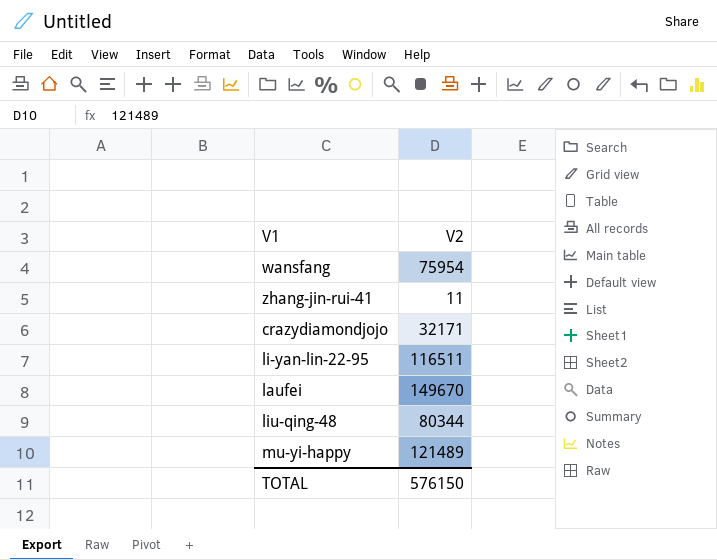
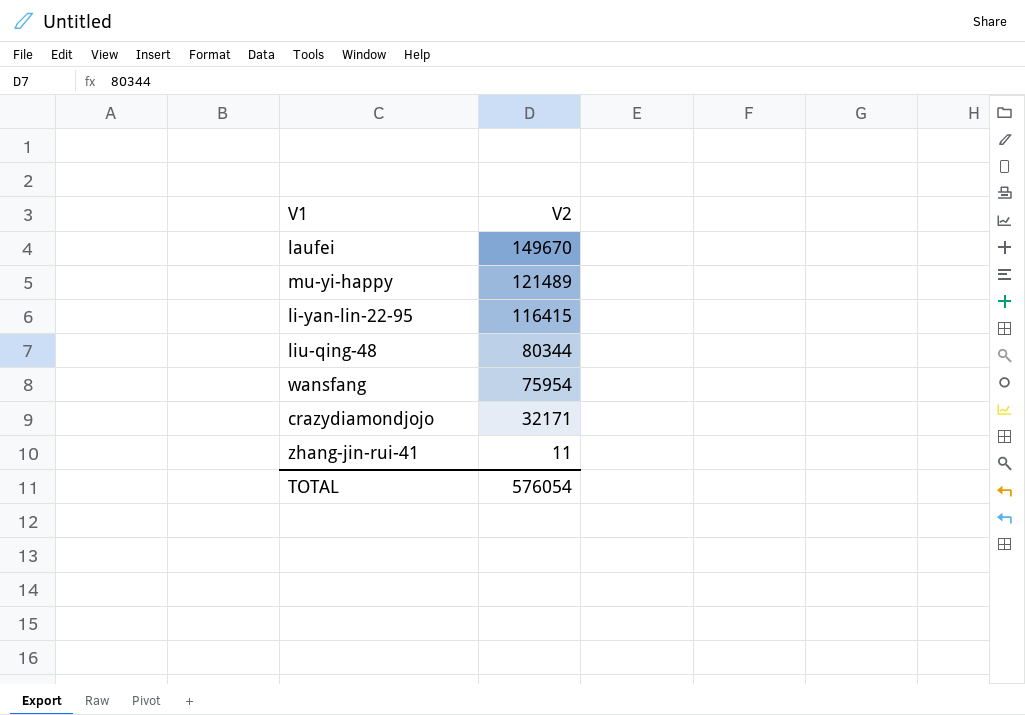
row order: none -> V2 descending
li-yan-lin-22-95 | V2: 116511 -> 116415
TOTAL | V2: 576150 -> 576054

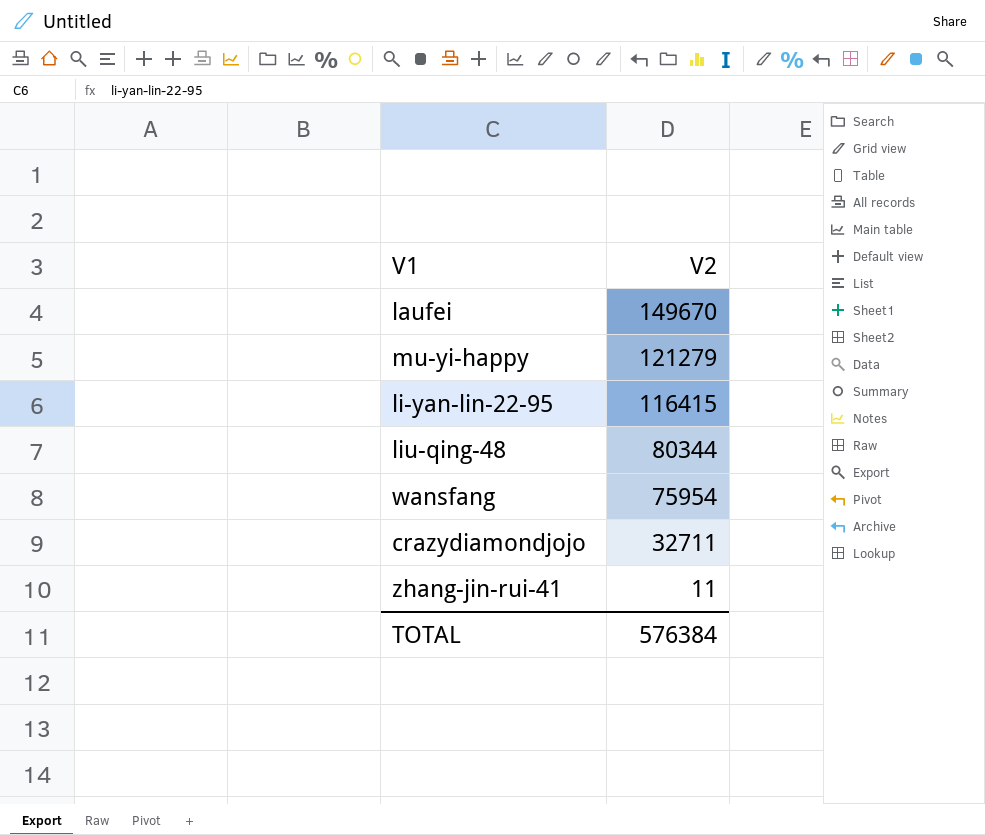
mu-yi-happy | V2: 121489 -> 121279
crazydiamondjojo | V2: 32171 -> 32711
TOTAL | V2: 576054 -> 576384

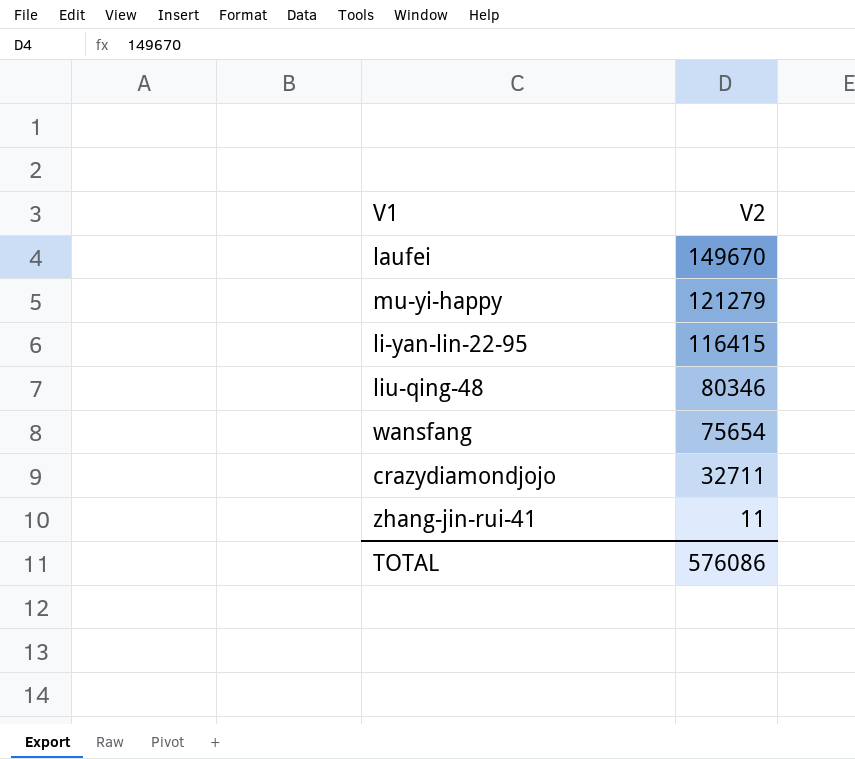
liu-qing-48 | V2: 80344 -> 80346
wansfang | V2: 75954 -> 75654
TOTAL | V2: 576384 -> 576086

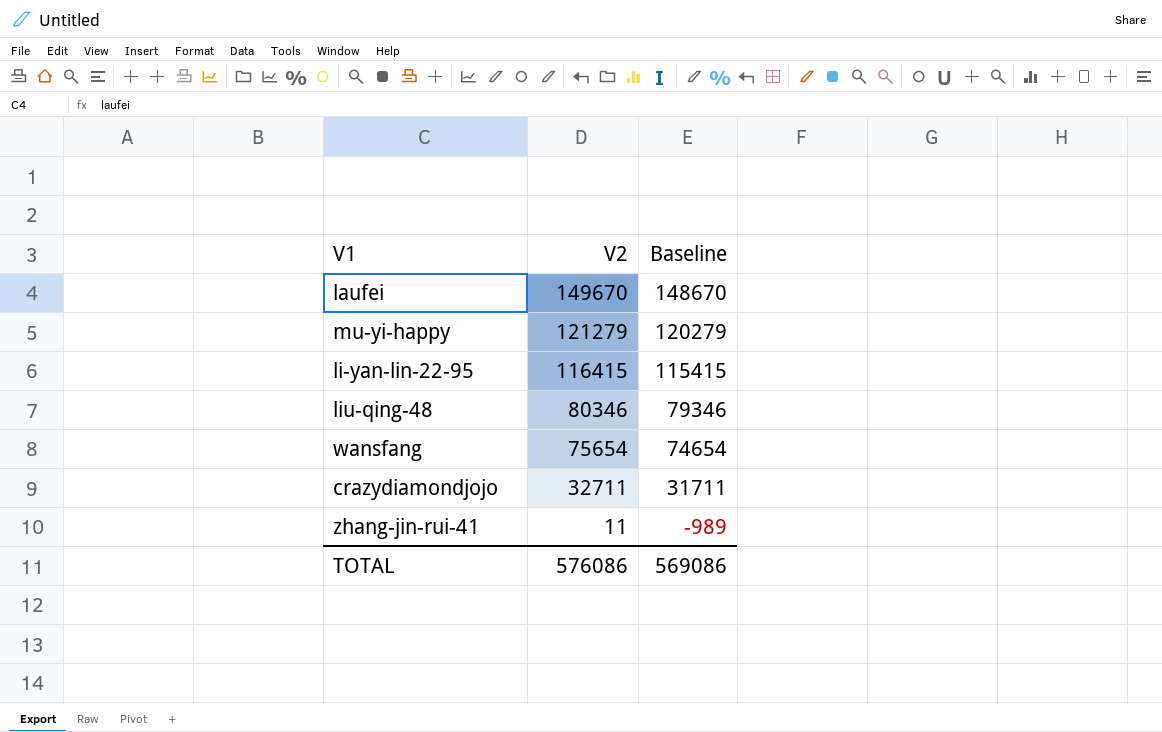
column Baseline | formula: none -> [V2] - 1000

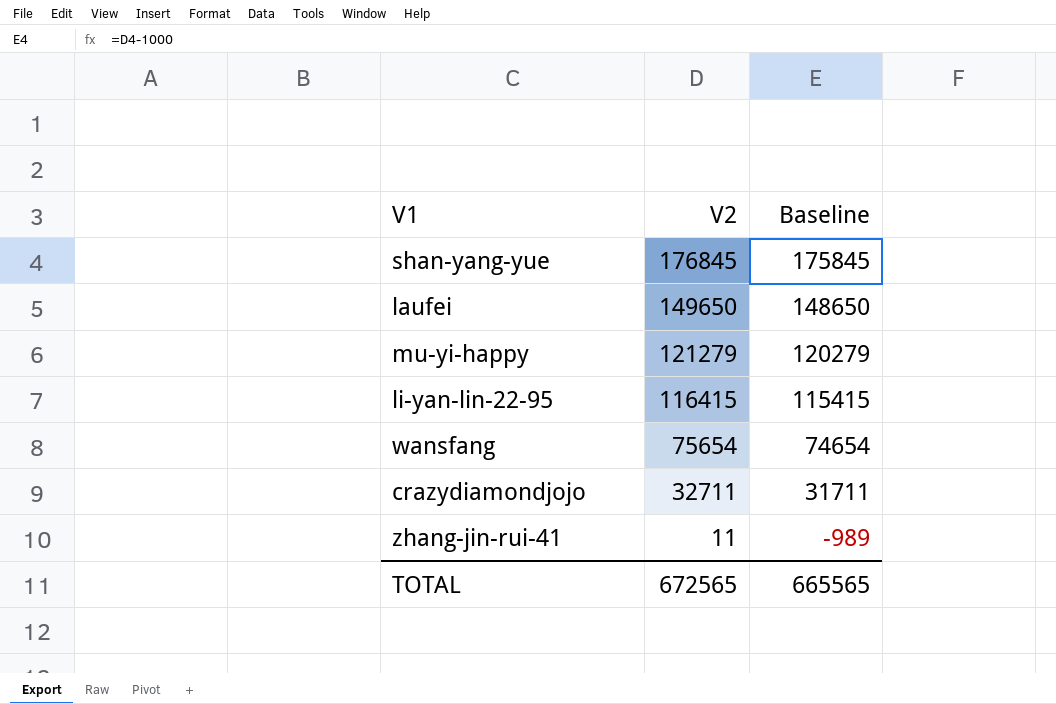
row liu-qing-48: 80346 | 79346 -> none
row shan-yang-yue: none -> 176845 | 175845
laufei | V2: 149670 -> 149650
laufei | Baseline: 148670 -> 148650
TOTAL | V2: 576086 -> 672565
TOTAL | Baseline: 569086 -> 665565

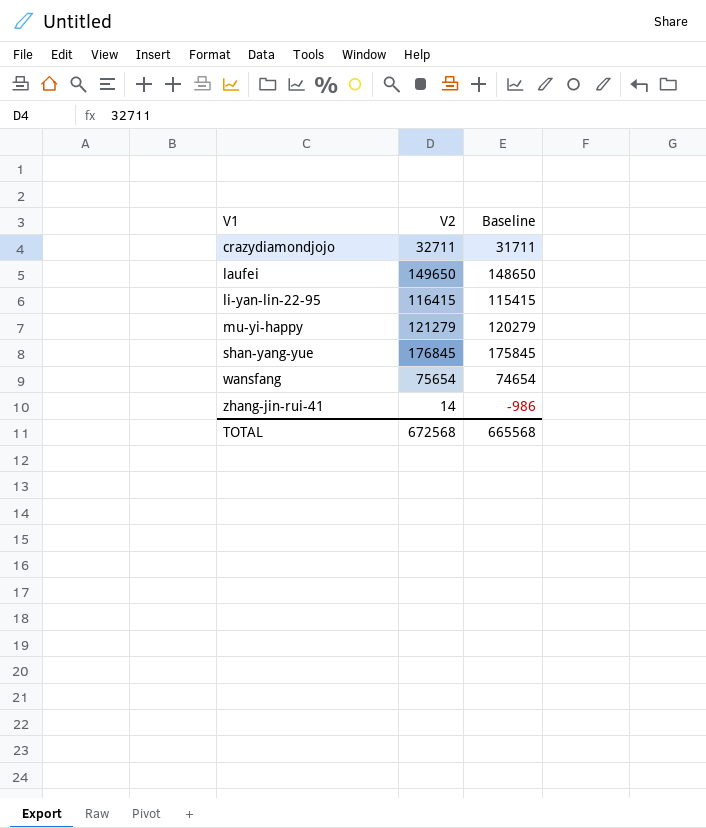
row order: V2 descending -> V1 ascending
zhang-jin-rui-41 | V2: 11 -> 14
zhang-jin-rui-41 | Baseline: -989 -> -986
TOTAL | V2: 672565 -> 672568
TOTAL | Baseline: 665565 -> 665568

